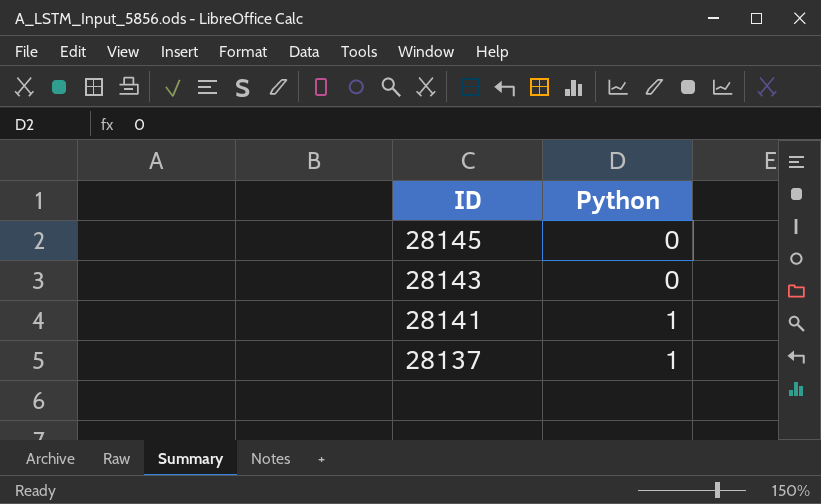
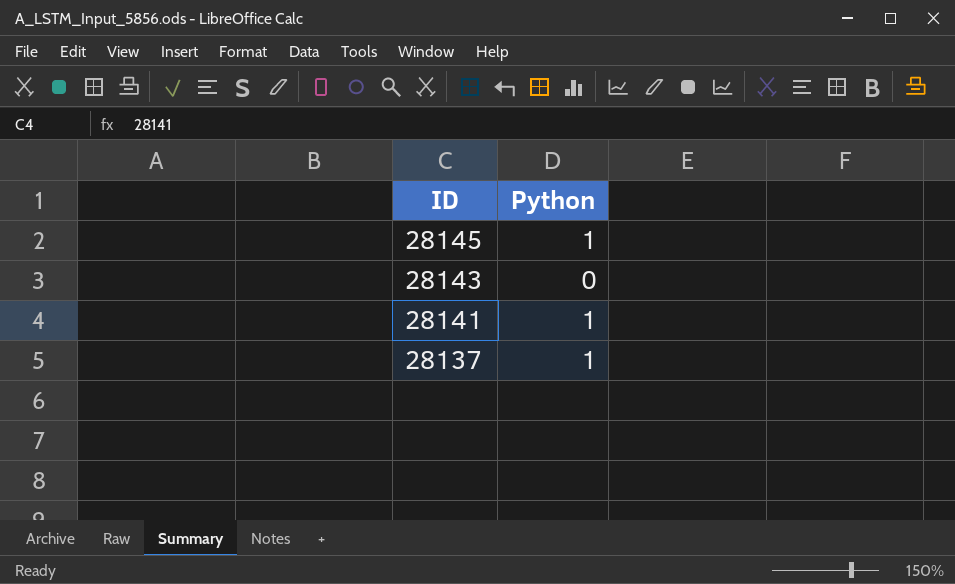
28145 | Python: 0 -> 1

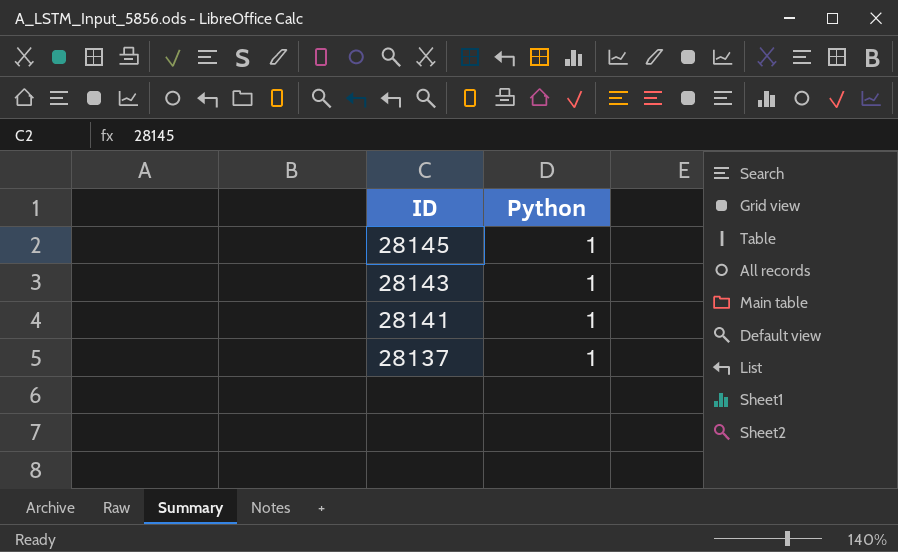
28143 | Python: 0 -> 1

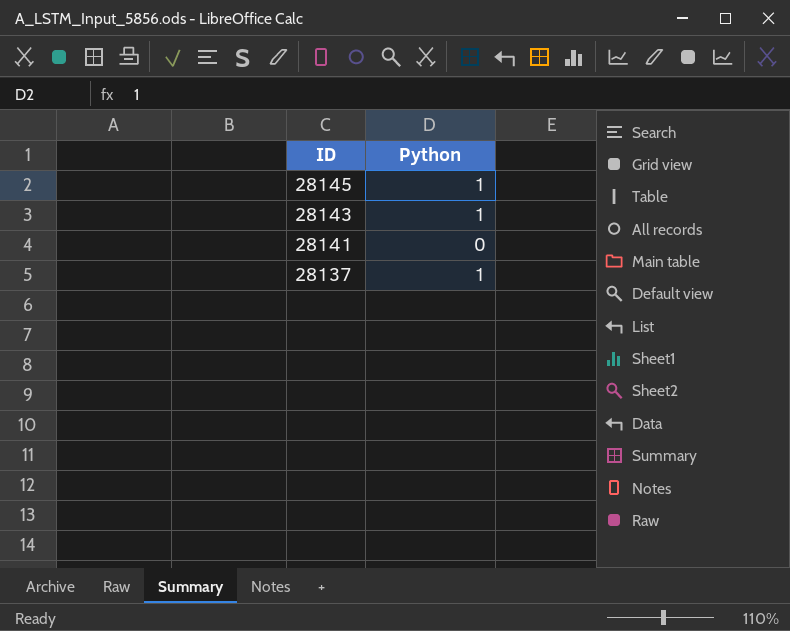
28141 | Python: 1 -> 0

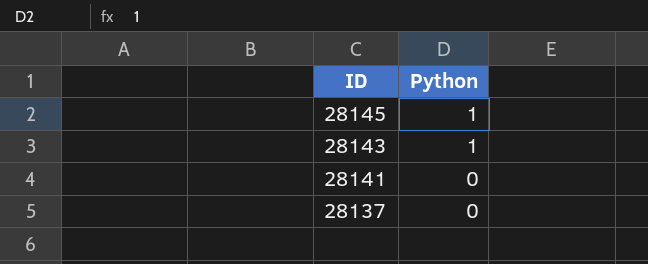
28137 | Python: 1 -> 0

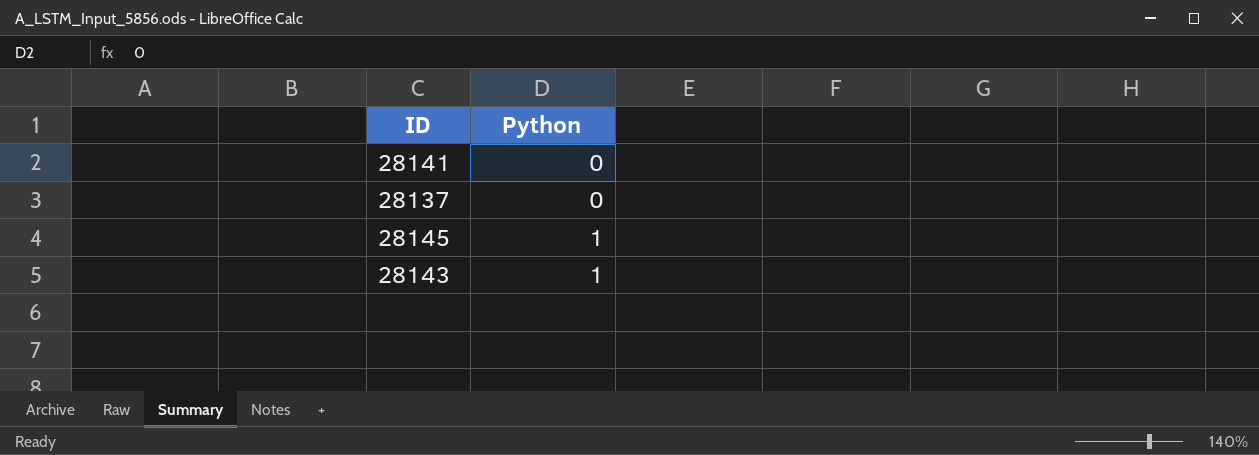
row order: ID descending -> Python ascending

